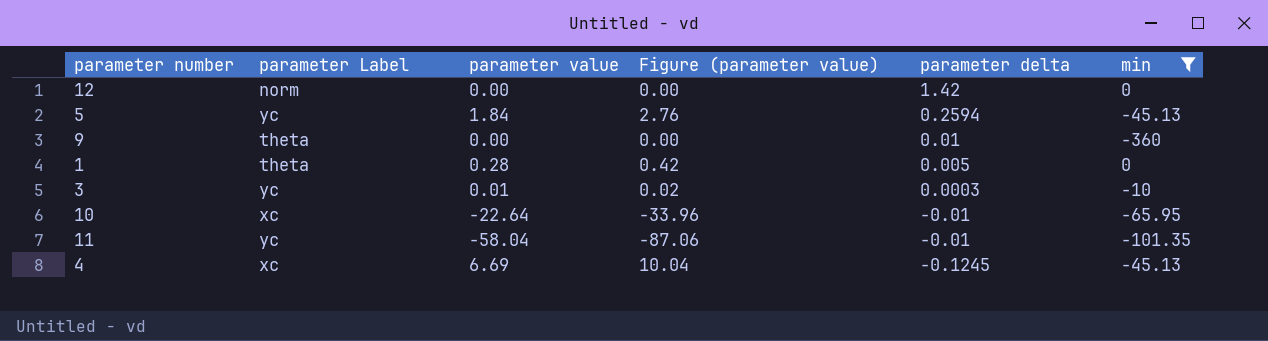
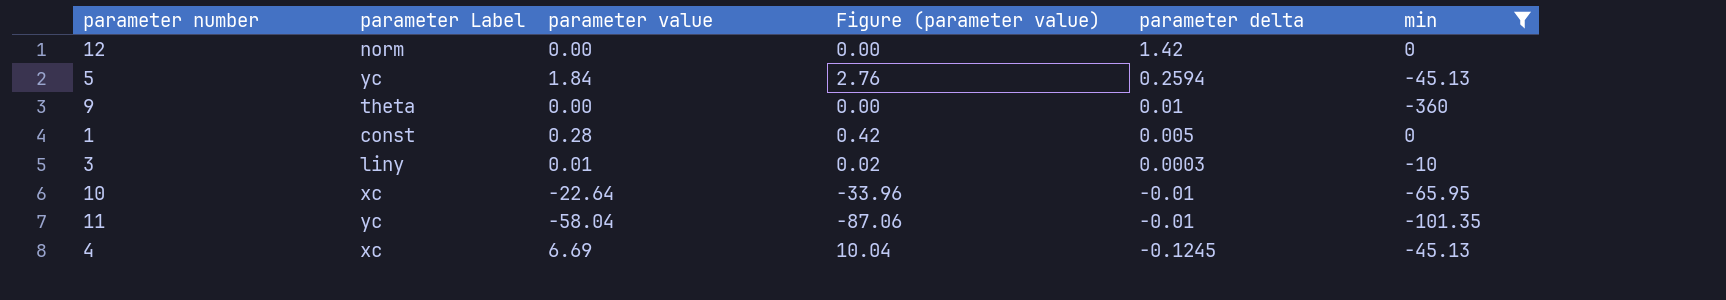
1 | parameter Label: theta -> const
3 | parameter Label: yc -> liny

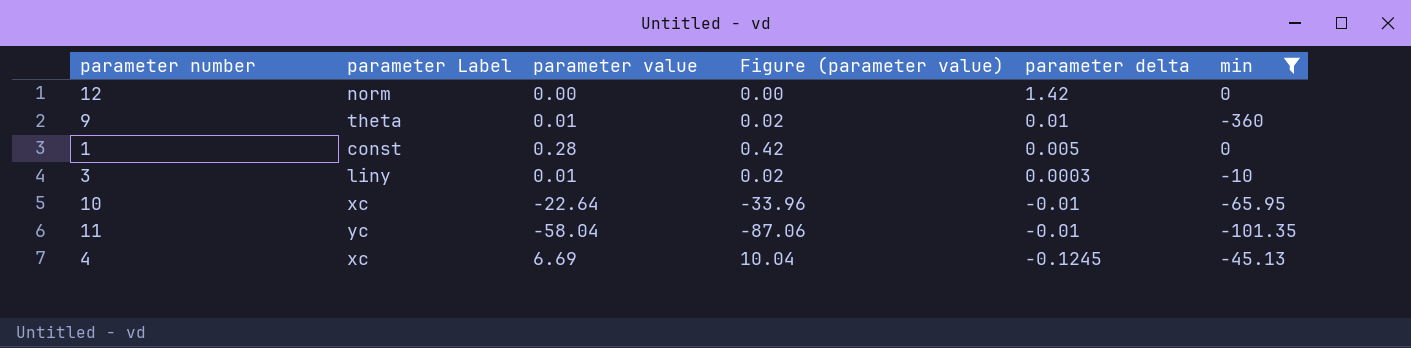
row 5: yc | 1.84 | 2.76 | 0.2594 | -45.13 -> none
9 | parameter value: 0.00 -> 0.01
9 | Figure (parameter value): 0.00 -> 0.02

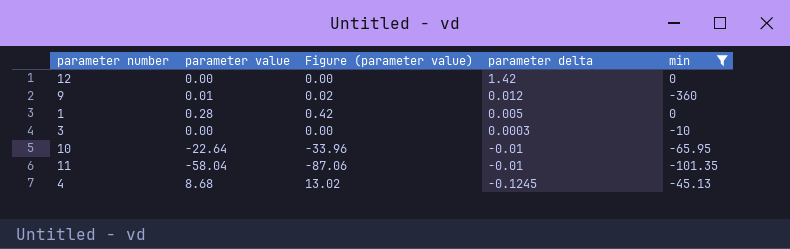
column parameter Label | position: 2 -> none
9 | parameter delta: 0.01 -> 0.012
3 | parameter value: 0.01 -> 0.00
3 | Figure (parameter value): 0.02 -> 0.00
4 | parameter value: 6.69 -> 8.68
4 | Figure (parameter value): 10.04 -> 13.02

